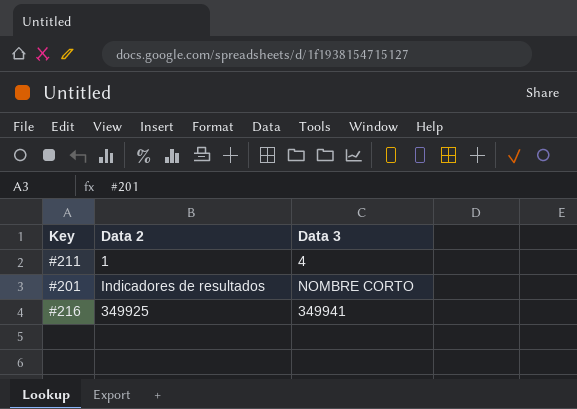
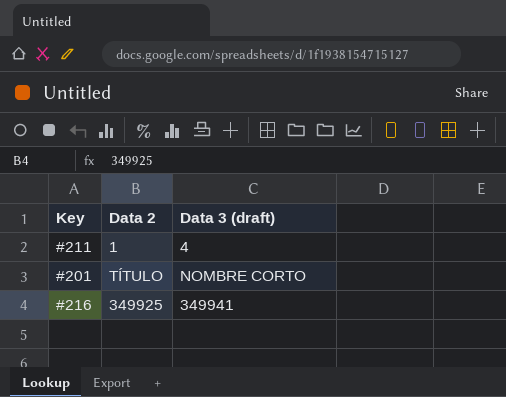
column name: Data 3 -> Data 3 (draft)
#201 | Data 2: Indicadores de resultados -> TÍTULO

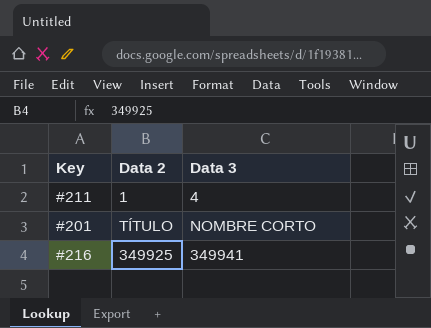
column name: Data 3 (draft) -> Data 3

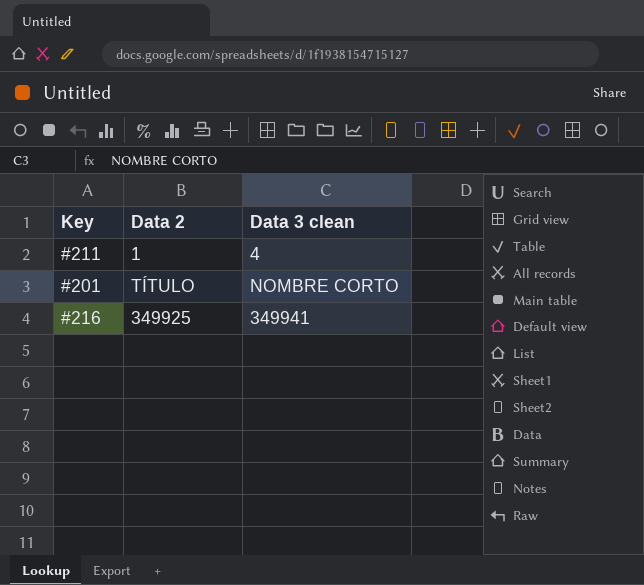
column name: Data 3 -> Data 3 clean

